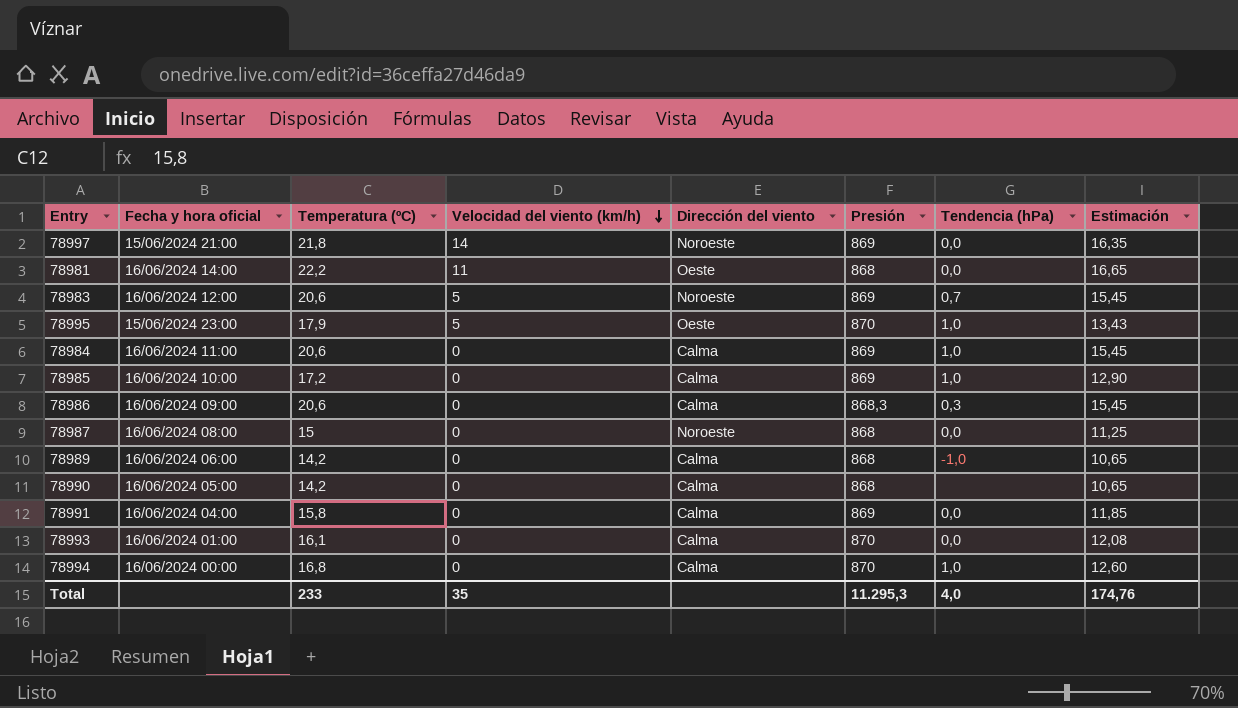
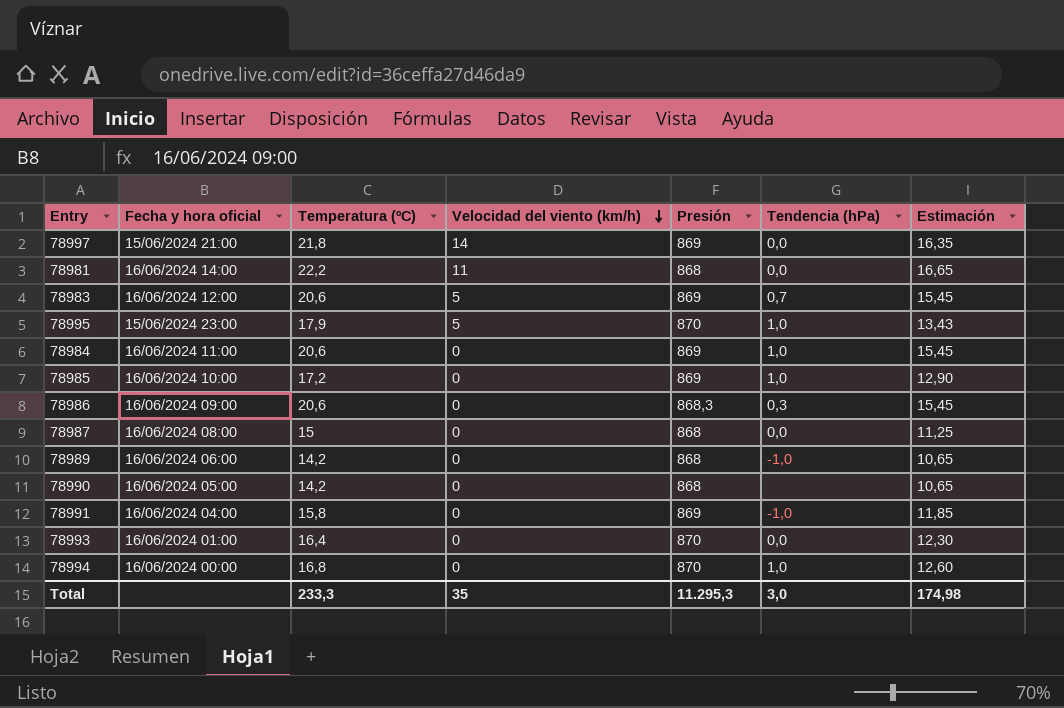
column Dirección del viento | position: 5 -> none
78991 | Tendencia (hPa): 0,0 -> -1,0
78993 | Temperatura (ºC): 16,1 -> 16,4
78993 | Estimación: 12,08 -> 12,30
Total | Temperatura (ºC): 233 -> 233,3
Total | Tendencia (hPa): 4,0 -> 3,0
Total | Estimación: 174,76 -> 174,98

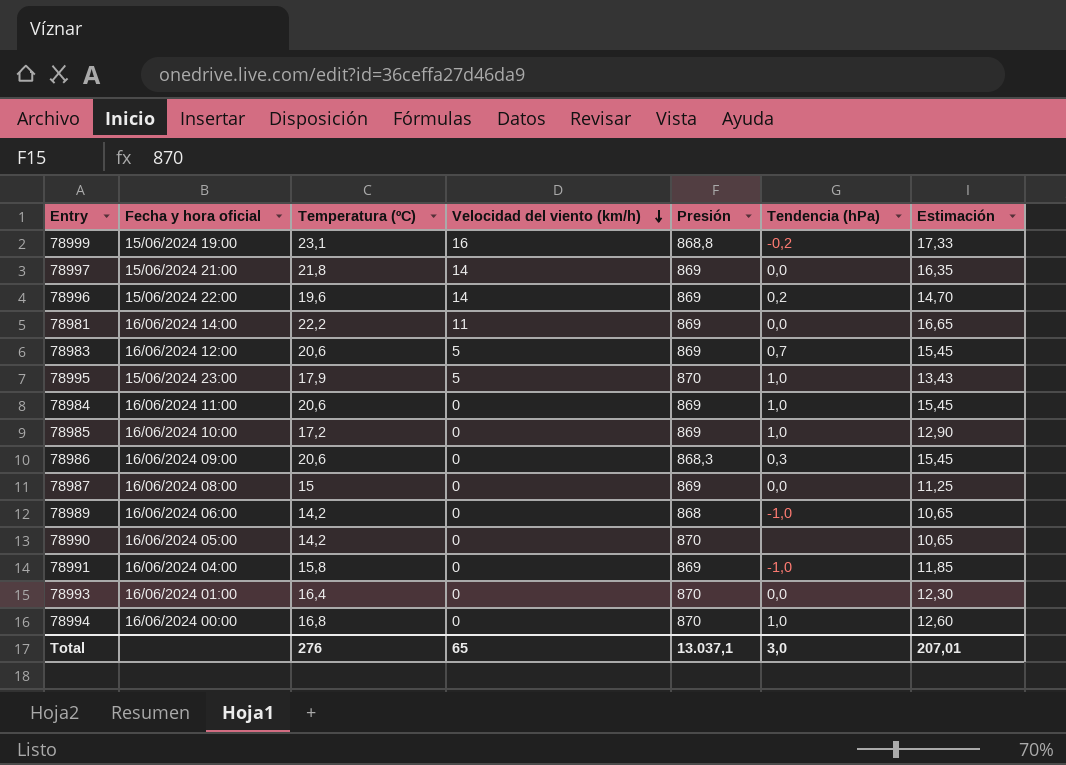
row 78999: none -> 15/06/2024 19:00 | 23,1 | 16 | 868,8 | -0,2 | 17,33
row 78996: none -> 15/06/2024 22:00 | 19,6 | 14 | 869 | 0,2 | 14,70
78981 | Presión: 868 -> 869
78987 | Presión: 868 -> 869
78990 | Presión: 868 -> 870
Total | Temperatura (ºC): 233,3 -> 276
Total | Velocidad del viento (km/h): 35 -> 65
Total | Presión: 11.295,3 -> 13.037,1
Total | Estimación: 174,98 -> 207,01

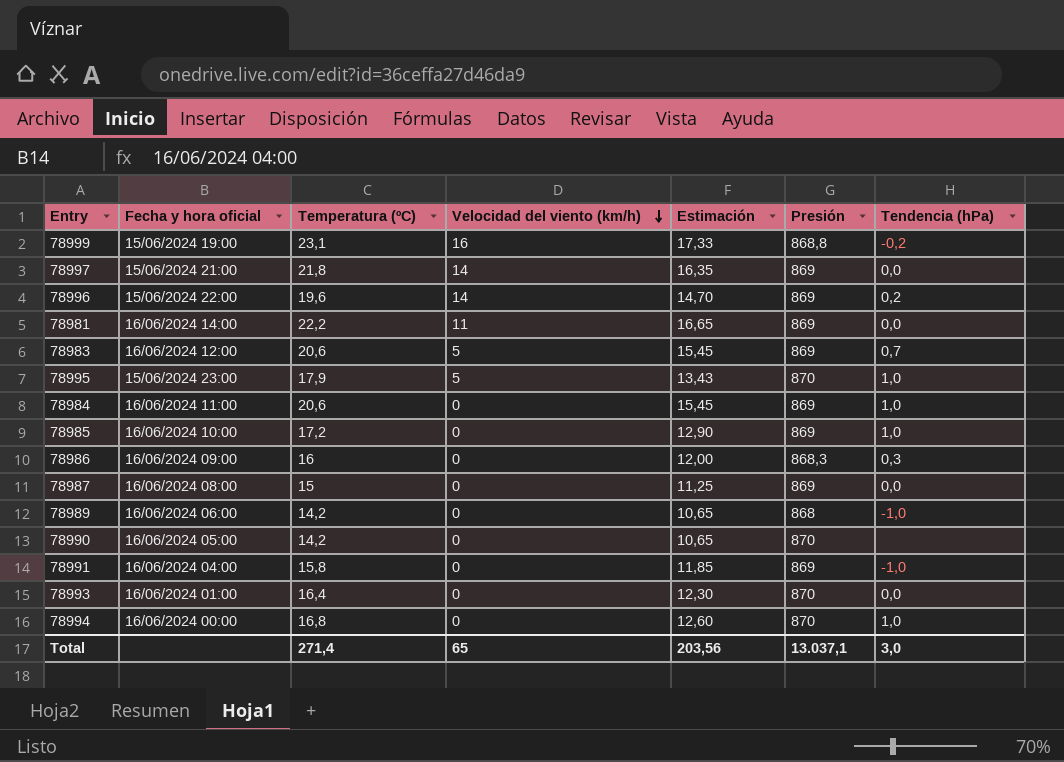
column Estimación | position: 7 -> 5
78986 | Temperatura (ºC): 20,6 -> 16
78986 | Estimación: 15,45 -> 12,00
Total | Temperatura (ºC): 276 -> 271,4
Total | Estimación: 207,01 -> 203,56

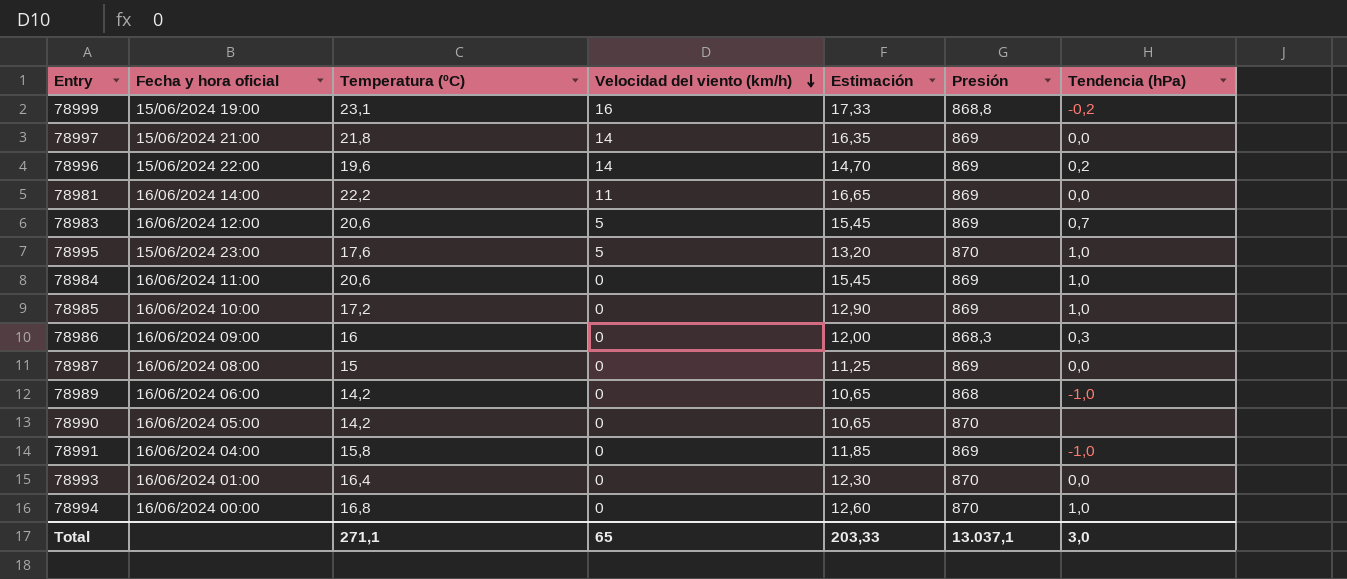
78995 | Temperatura (ºC): 17,9 -> 17,6
78995 | Estimación: 13,43 -> 13,20
Total | Temperatura (ºC): 271,4 -> 271,1
Total | Estimación: 203,56 -> 203,33

